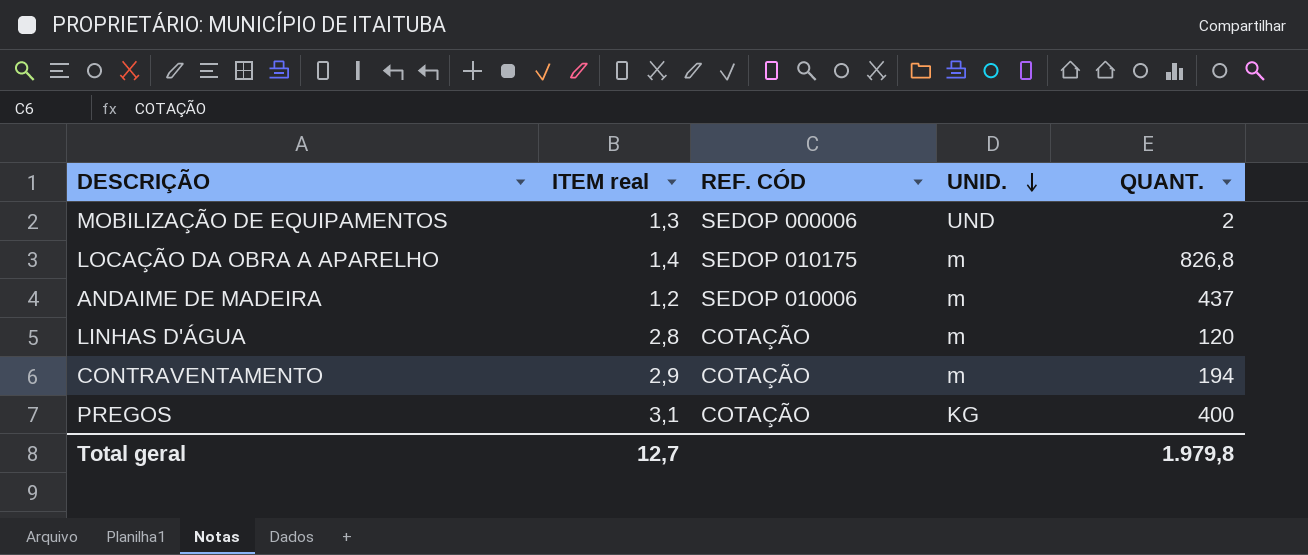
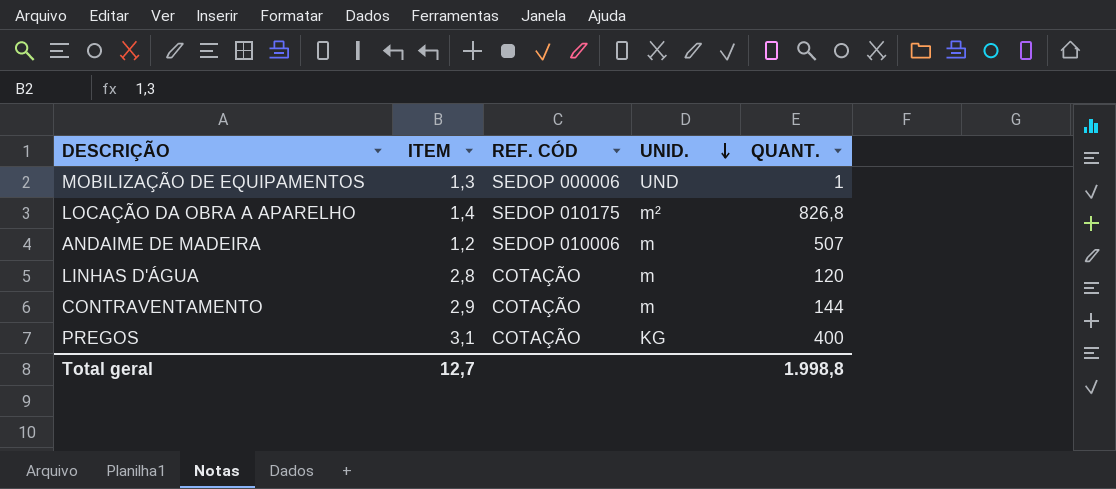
column name: ITEM real -> ITEM
MOBILIZAÇÃO DE EQUIPAMENTOS | QUANT.: 2 -> 1
LOCAÇÃO DA OBRA A APARELHO | UNID.: m -> m²
ANDAIME DE MADEIRA | QUANT.: 437 -> 507
CONTRAVENTAMENTO | QUANT.: 194 -> 144
Total geral | QUANT.: 1.979,8 -> 1.998,8

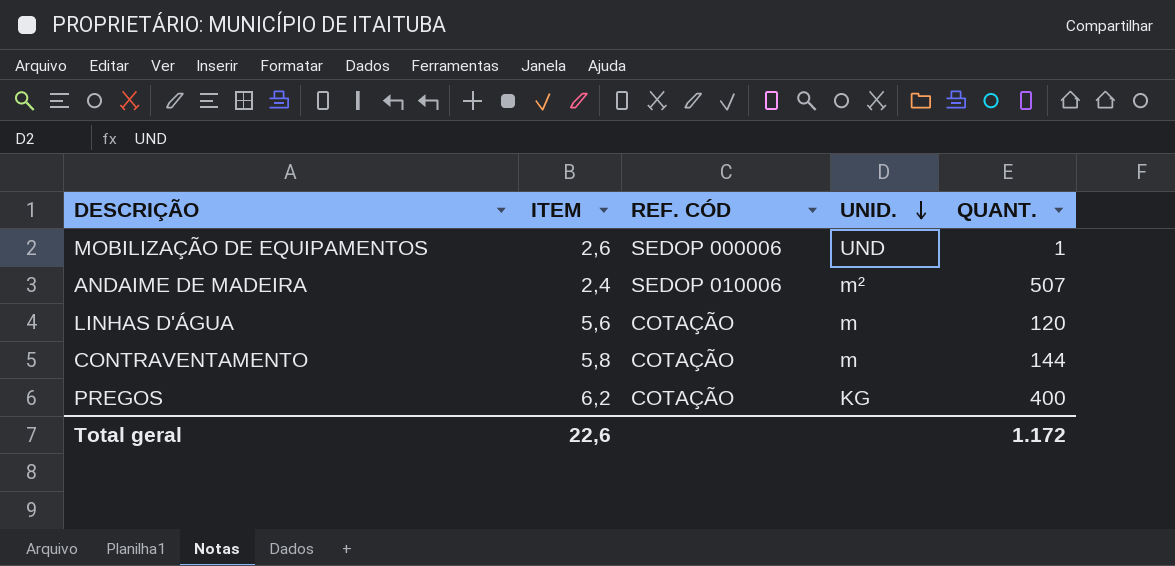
row LOCAÇÃO DA OBRA A APARELHO: 1,4 | SEDOP 010175 | m² | 826,8 -> none
MOBILIZAÇÃO DE EQUIPAMENTOS | ITEM: 1,3 -> 2,6
ANDAIME DE MADEIRA | ITEM: 1,2 -> 2,4
ANDAIME DE MADEIRA | UNID.: m -> m²
LINHAS D'ÁGUA | ITEM: 2,8 -> 5,6
CONTRAVENTAMENTO | ITEM: 2,9 -> 5,8
PREGOS | ITEM: 3,1 -> 6,2
Total geral | ITEM: 12,7 -> 22,6
Total geral | QUANT.: 1.998,8 -> 1.172

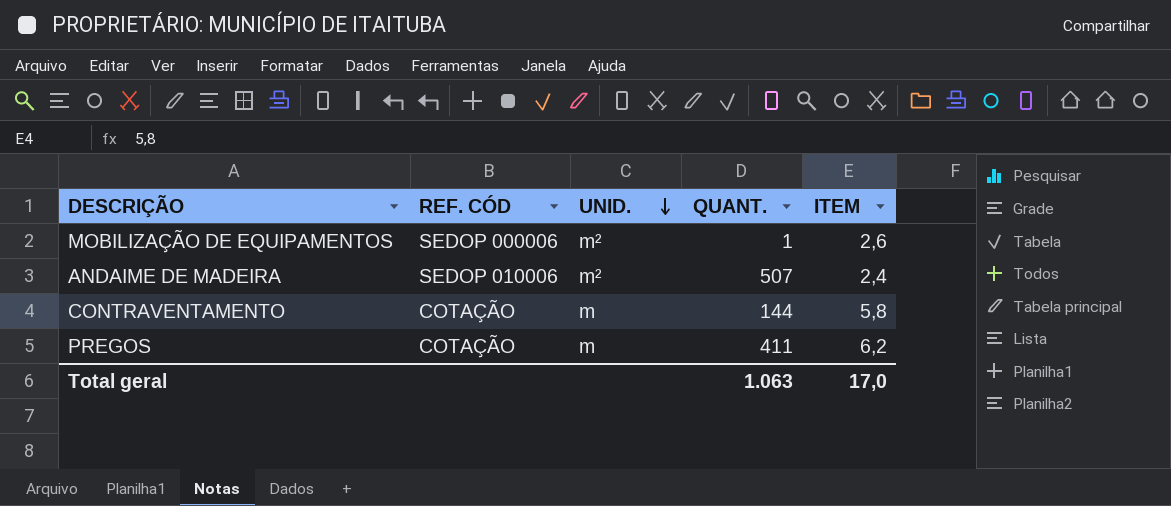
column ITEM | position: 2 -> 5
row LINHAS D'ÁGUA: 5,6 | COTAÇÃO | m | 120 -> none
MOBILIZAÇÃO DE EQUIPAMENTOS | UNID.: UND -> m²
PREGOS | UNID.: KG -> m
PREGOS | QUANT.: 400 -> 411
Total geral | QUANT.: 1.172 -> 1.063
Total geral | ITEM: 22,6 -> 17,0

